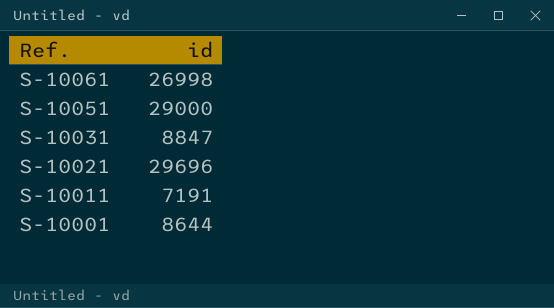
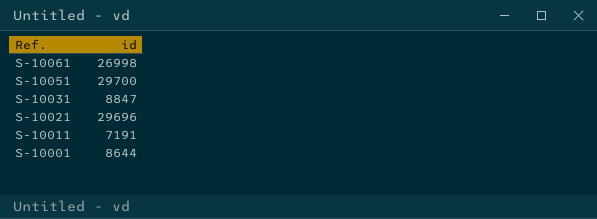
S-10051 | id: 29000 -> 29700

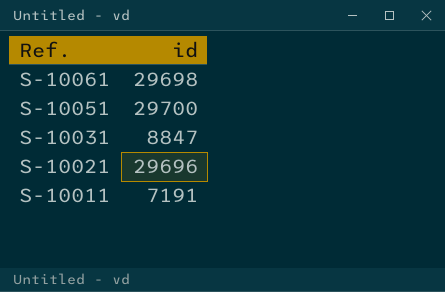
row S-10001: 8644 -> none
S-10061 | id: 26998 -> 29698

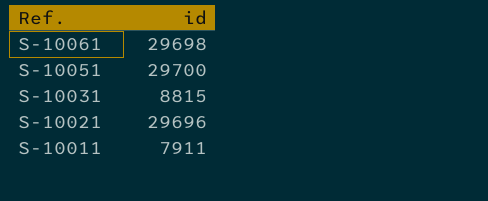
S-10031 | id: 8847 -> 8815
S-10011 | id: 7191 -> 7911

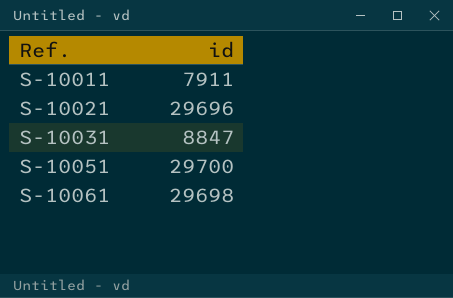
row order: Ref. descending -> Ref. ascending
S-10031 | id: 8815 -> 8847

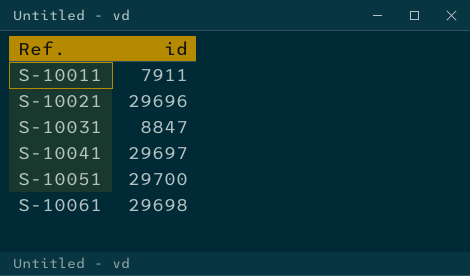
row S-10041: none -> 29697

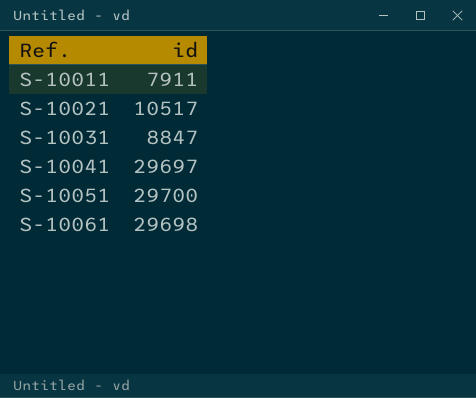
S-10021 | id: 29696 -> 10517

